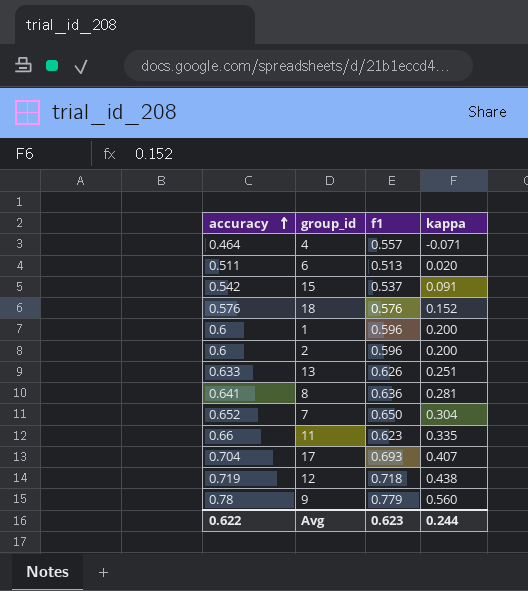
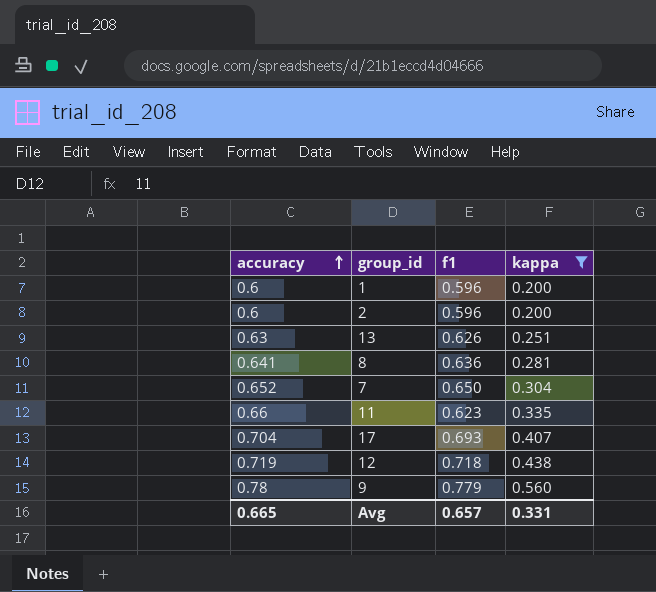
filter: none -> kappa >= 0.200
13 | accuracy: 0.633 -> 0.63
Avg | accuracy: 0.622 -> 0.665
Avg | f1: 0.623 -> 0.657
Avg | kappa: 0.244 -> 0.331

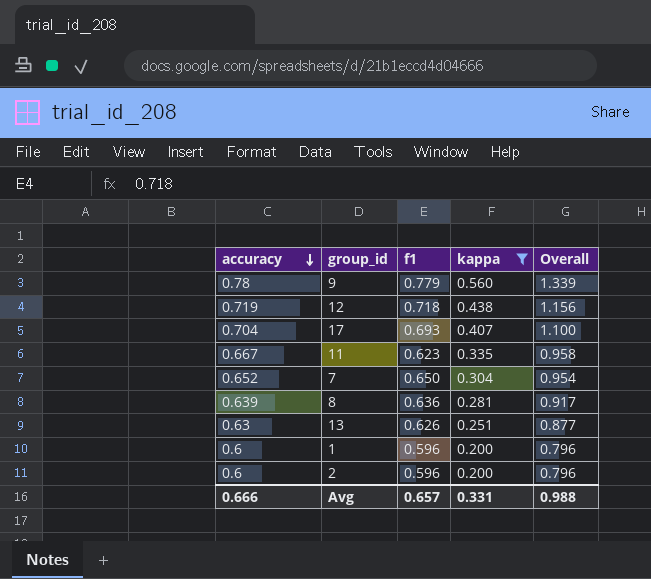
row order: accuracy ascending -> accuracy descending
column Overall | formula: none -> [f1] + [kappa]
11 | accuracy: 0.66 -> 0.667
8 | accuracy: 0.641 -> 0.639
Avg | accuracy: 0.665 -> 0.666

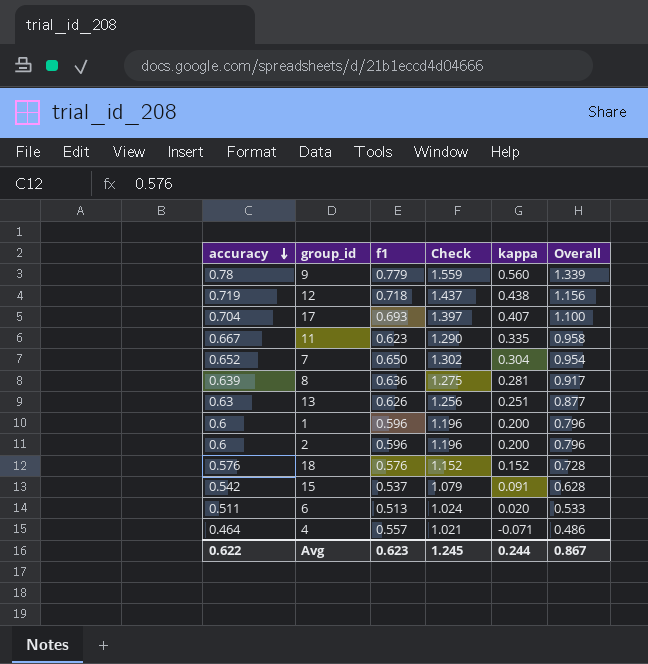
filter: kappa >= 0.200 -> none
column Check | formula: none -> [accuracy] + [f1]
Avg | accuracy: 0.666 -> 0.622
Avg | f1: 0.657 -> 0.623
Avg | kappa: 0.331 -> 0.244
Avg | Overall: 0.988 -> 0.867

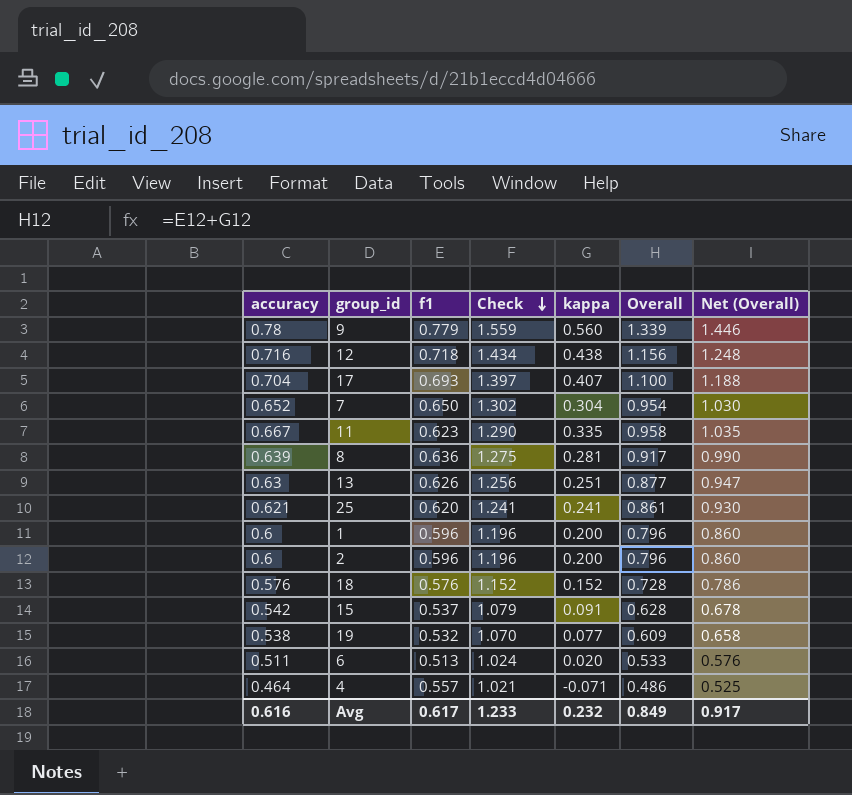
row order: accuracy descending -> Check descending
column Net (Overall) | formula: none -> [Overall] * 1.08
12 | accuracy: 0.719 -> 0.716
12 | Check: 1.437 -> 1.434
row 25: none -> 0.621 | 0.620 | 1.241 | 0.241 | 0.861 | 0.930
row 19: none -> 0.538 | 0.532 | 1.070 | 0.077 | 0.609 | 0.658
Avg | accuracy: 0.622 -> 0.616
Avg | f1: 0.623 -> 0.617
Avg | Check: 1.245 -> 1.233
Avg | kappa: 0.244 -> 0.232
Avg | Overall: 0.867 -> 0.849

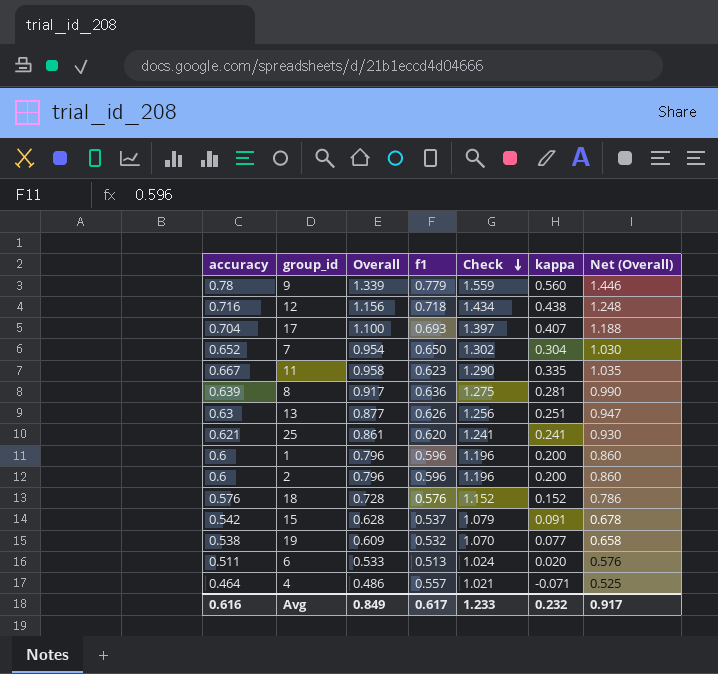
column Overall | position: 6 -> 3

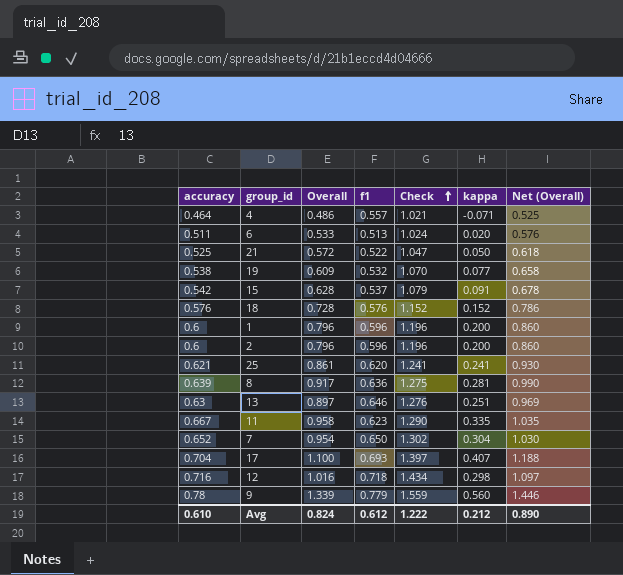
row order: Check descending -> Check ascending
row 21: none -> 0.525 | 0.572 | 0.522 | 1.047 | 0.050 | 0.618
13 | Overall: 0.877 -> 0.897
13 | f1: 0.626 -> 0.646
13 | Check: 1.256 -> 1.276
13 | Net (Overall): 0.947 -> 0.969
12 | Overall: 1.156 -> 1.016
12 | kappa: 0.438 -> 0.298
12 | Net (Overall): 1.248 -> 1.097
Avg | accuracy: 0.616 -> 0.610
Avg | Overall: 0.849 -> 0.824
Avg | f1: 0.617 -> 0.612
Avg | Check: 1.233 -> 1.222
Avg | kappa: 0.232 -> 0.212
Avg | Net (Overall): 0.917 -> 0.890

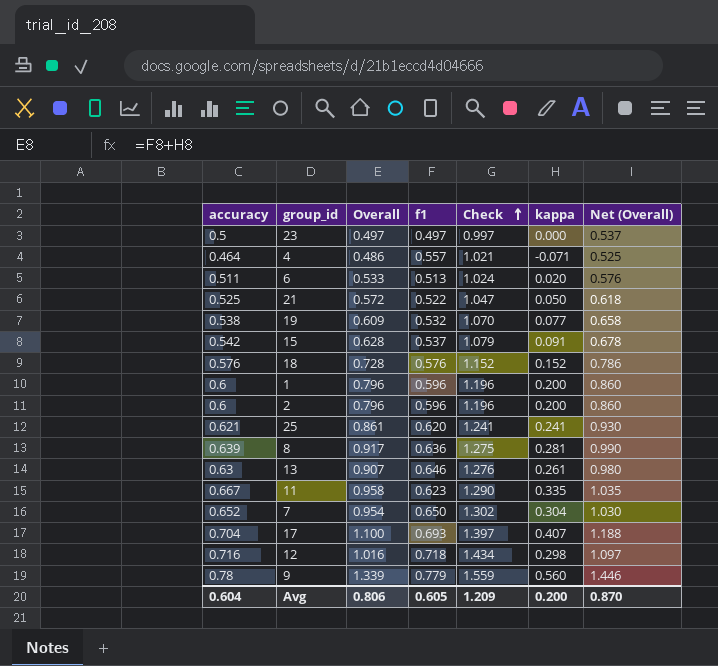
row 23: none -> 0.5 | 0.497 | 0.497 | 0.997 | 0.000 | 0.537
13 | Overall: 0.897 -> 0.907
13 | kappa: 0.251 -> 0.261
13 | Net (Overall): 0.969 -> 0.980
Avg | accuracy: 0.610 -> 0.604
Avg | Overall: 0.824 -> 0.806
Avg | f1: 0.612 -> 0.605
Avg | Check: 1.222 -> 1.209
Avg | kappa: 0.212 -> 0.200
Avg | Net (Overall): 0.890 -> 0.870

